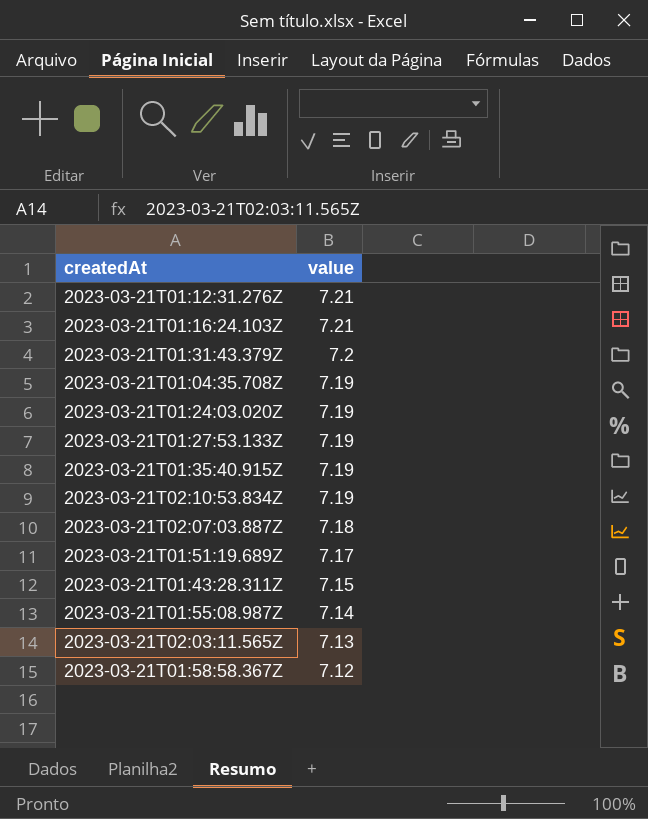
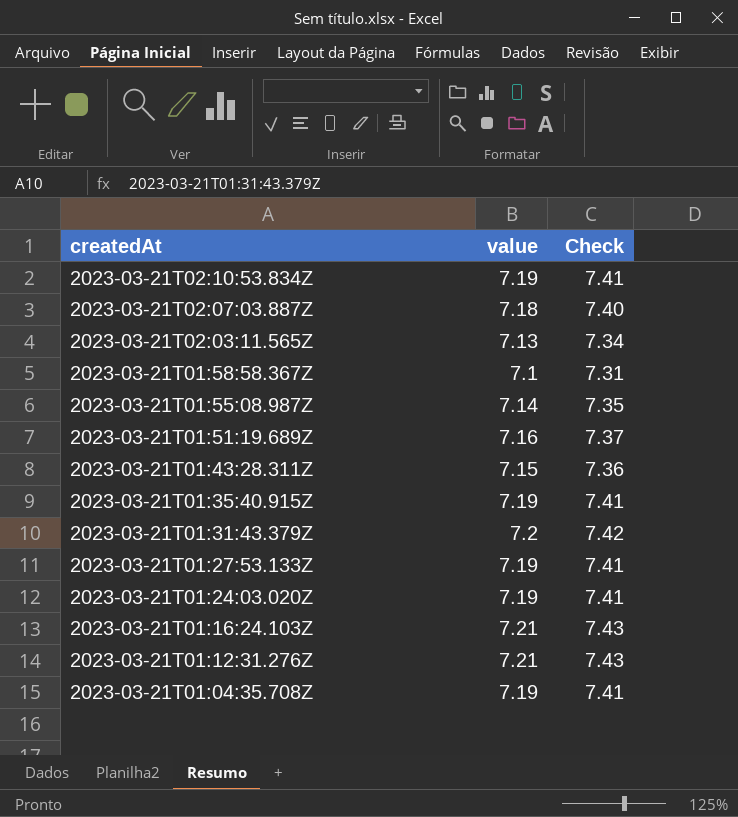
row order: value descending -> createdAt descending
column Check | formula: none -> [value] * 1.03
2023-03-21T01:58:58.367Z | value: 7.12 -> 7.1
2023-03-21T01:51:19.689Z | value: 7.17 -> 7.16

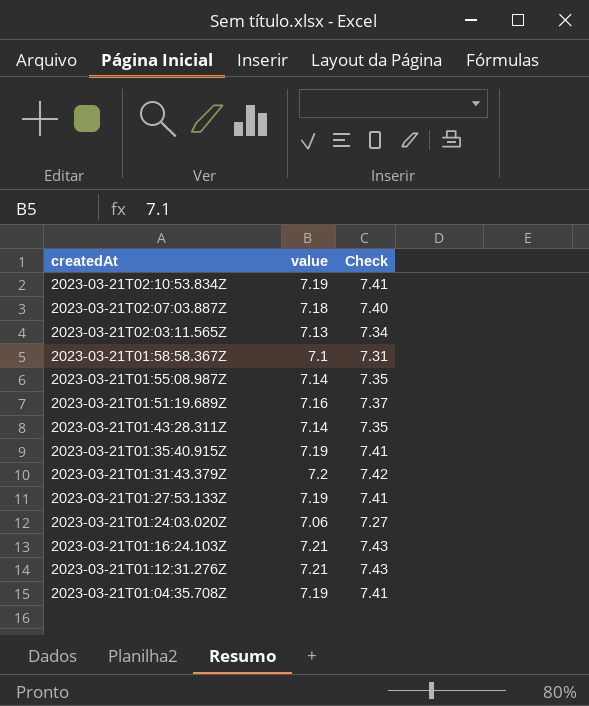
2023-03-21T01:43:28.311Z | value: 7.15 -> 7.14
2023-03-21T01:43:28.311Z | Check: 7.36 -> 7.35
2023-03-21T01:24:03.020Z | value: 7.19 -> 7.06
2023-03-21T01:24:03.020Z | Check: 7.41 -> 7.27

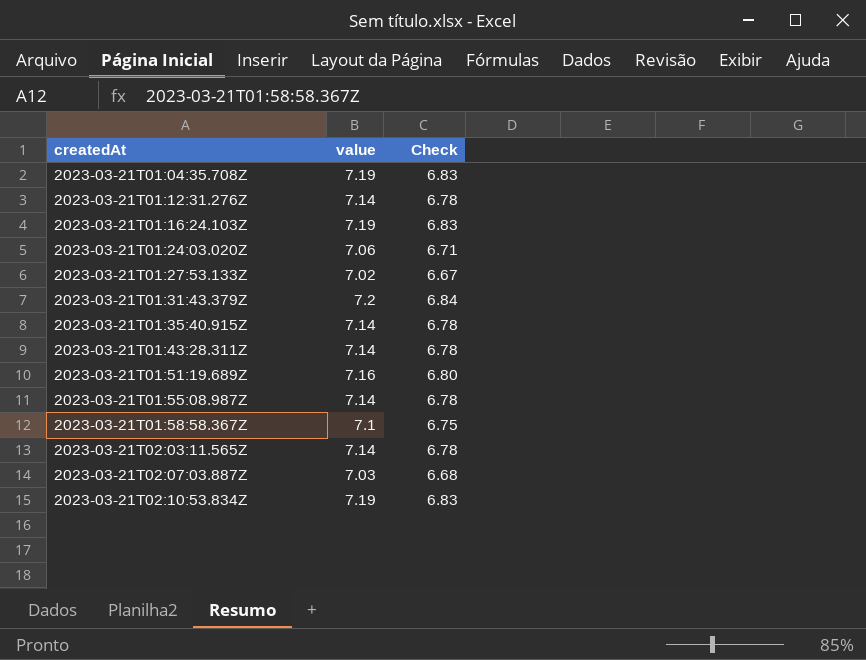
row order: createdAt descending -> createdAt ascending
column Check | formula: [value] * 1.03 -> [value] * 0.95
2023-03-21T01:12:31.276Z | value: 7.21 -> 7.14
2023-03-21T01:16:24.103Z | value: 7.21 -> 7.19
2023-03-21T01:27:53.133Z | value: 7.19 -> 7.02
2023-03-21T01:35:40.915Z | value: 7.19 -> 7.14
2023-03-21T02:03:11.565Z | value: 7.13 -> 7.14
2023-03-21T02:07:03.887Z | value: 7.18 -> 7.03

